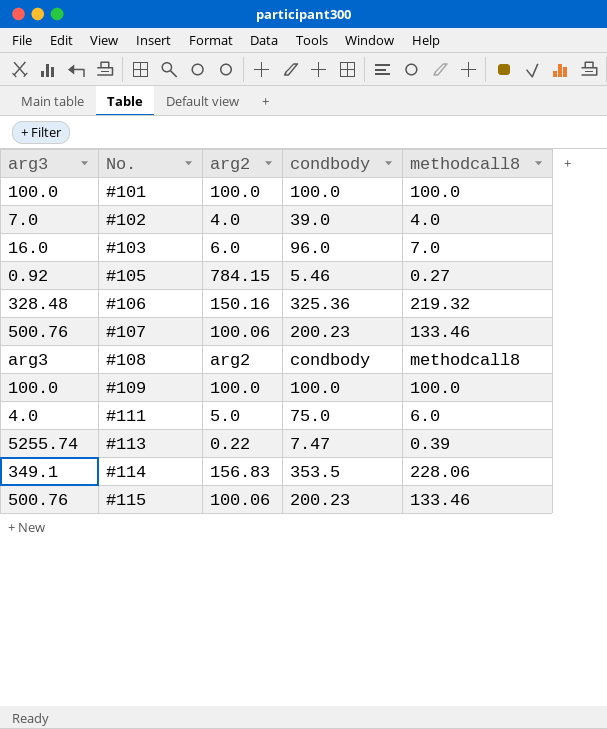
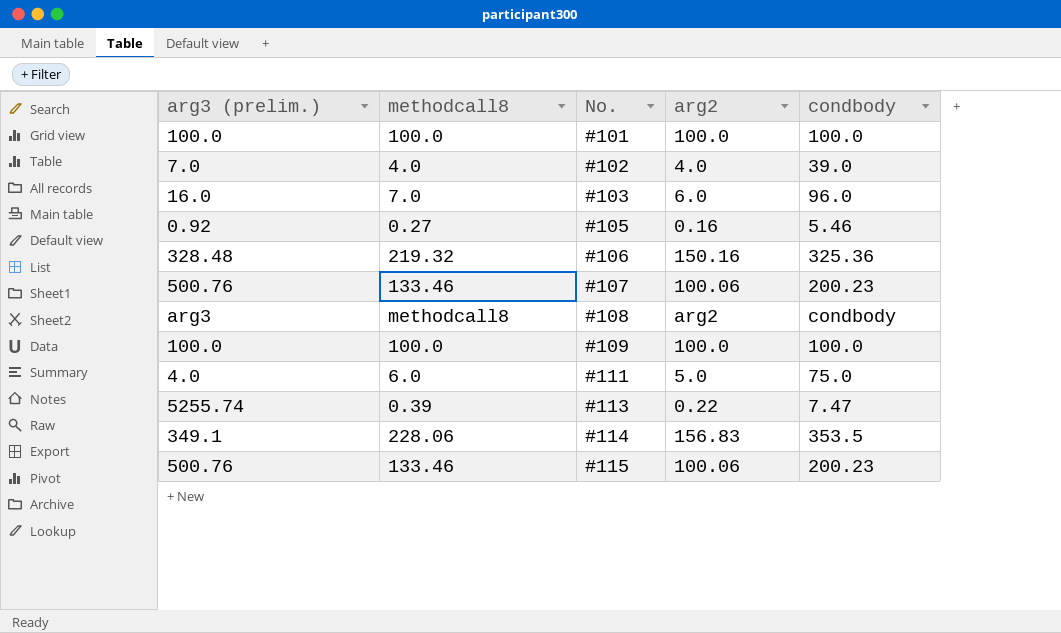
column name: arg3 -> arg3 (prelim.)
column methodcall8 | position: 5 -> 2
#105 | arg2: 784.15 -> 0.16

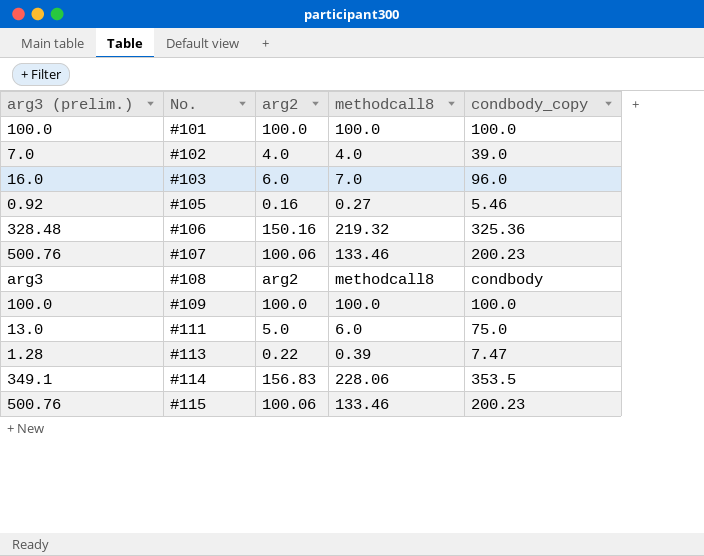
column methodcall8 | position: 2 -> 4
column name: condbody -> condbody_copy
#111 | arg3 (prelim.): 4.0 -> 13.0
#113 | arg3 (prelim.): 5255.74 -> 1.28

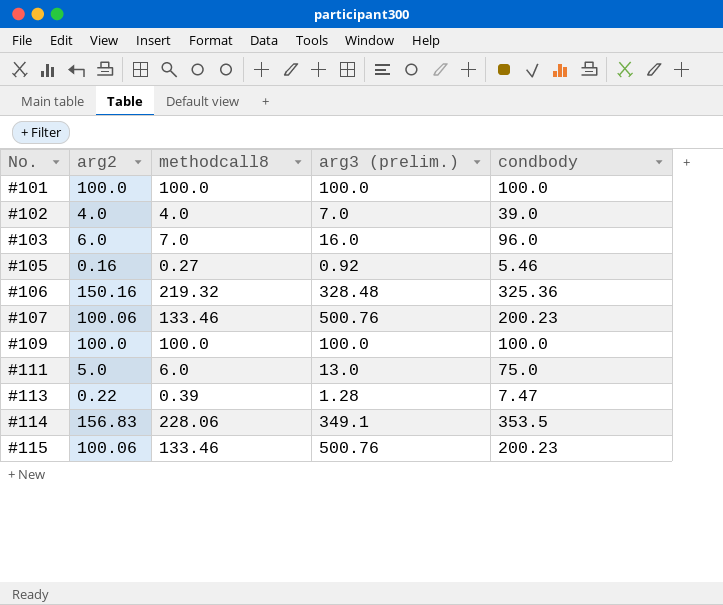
column arg3 (prelim.) | position: 1 -> 4
column name: condbody_copy -> condbody
row #108: arg3 | arg2 | methodcall8 | condbody -> none

